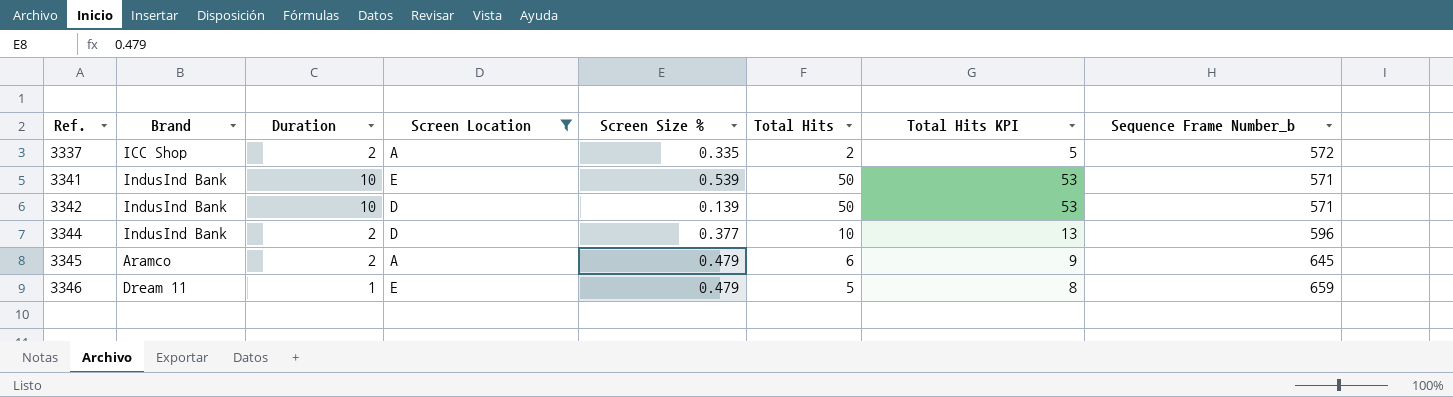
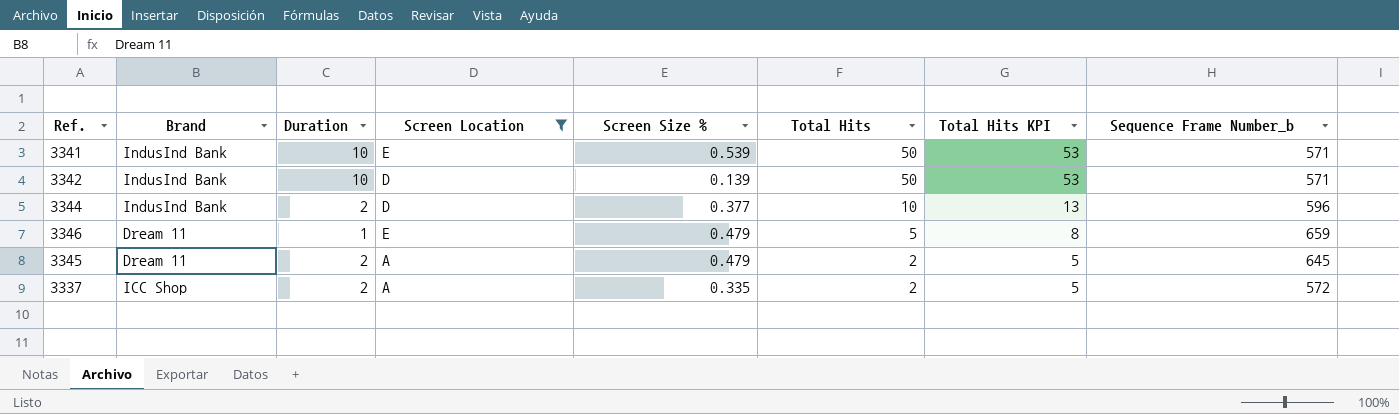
row order: Ref. ascending -> Total Hits descending
3345 | Brand: Aramco -> Dream 11
3345 | Total Hits: 6 -> 2
3345 | Total Hits KPI: 9 -> 5

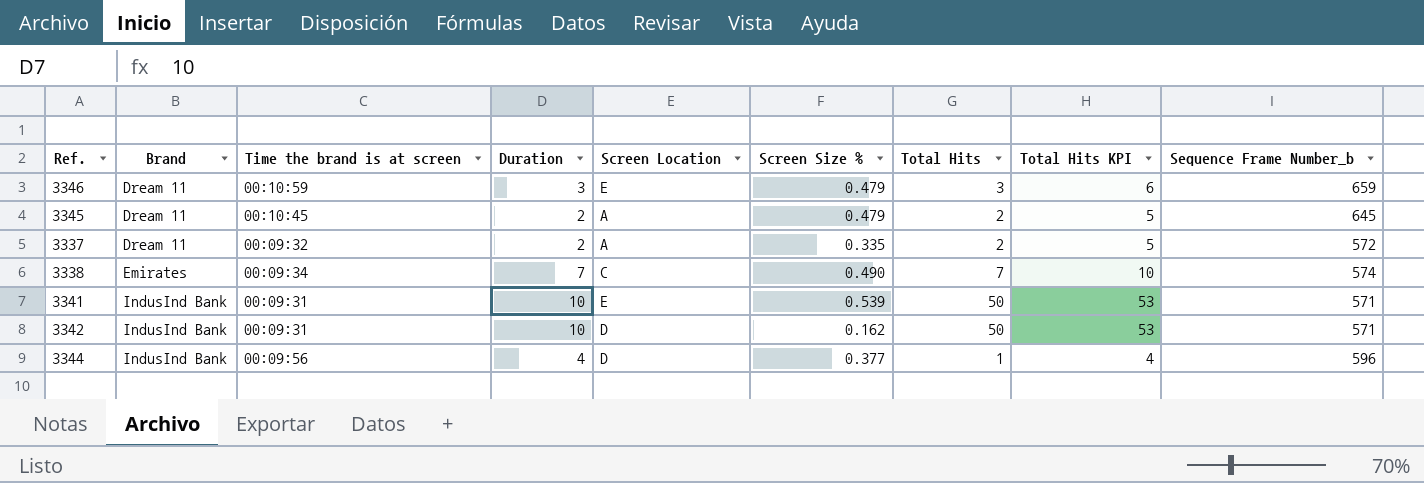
filter: Screen Location != C -> none
row order: Total Hits descending -> Brand ascending
column Time the brand is at screen | position: none -> 3
3346 | Duration: 1 -> 3
3346 | Total Hits: 5 -> 3
3346 | Total Hits KPI: 8 -> 6
3337 | Brand: ICC Shop -> Dream 11
3342 | Screen Size %: 0.139 -> 0.162
3344 | Duration: 2 -> 4
3344 | Total Hits: 10 -> 1
3344 | Total Hits KPI: 13 -> 4

